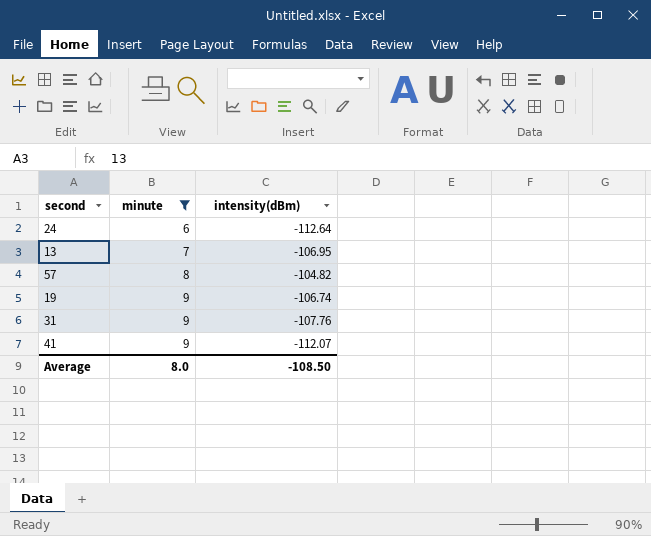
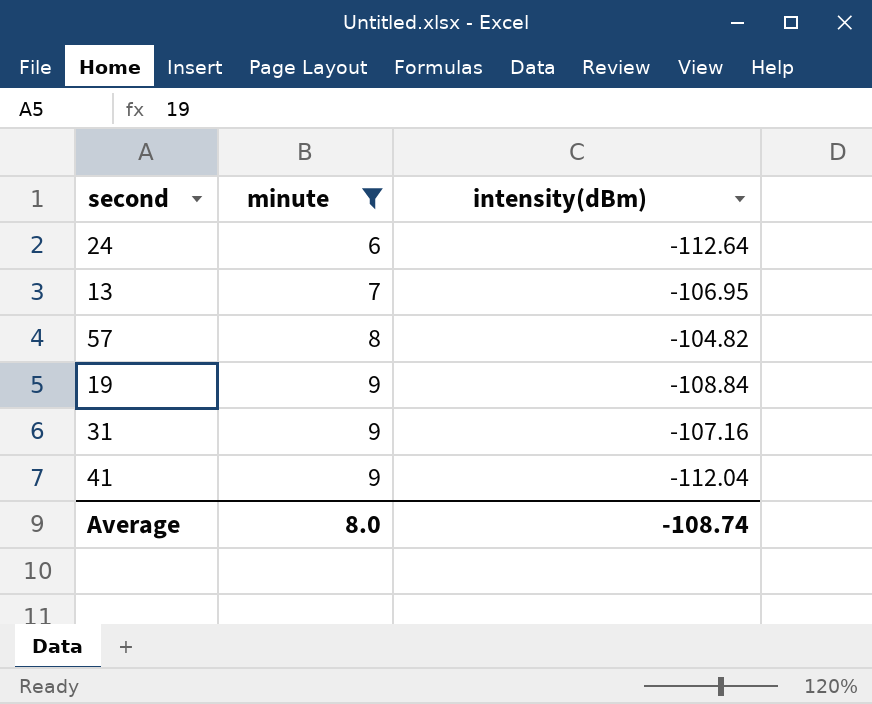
19 | intensity(dBm): -106.74 -> -108.84
31 | intensity(dBm): -107.76 -> -107.16
41 | intensity(dBm): -112.07 -> -112.04
Average | intensity(dBm): -108.50 -> -108.74

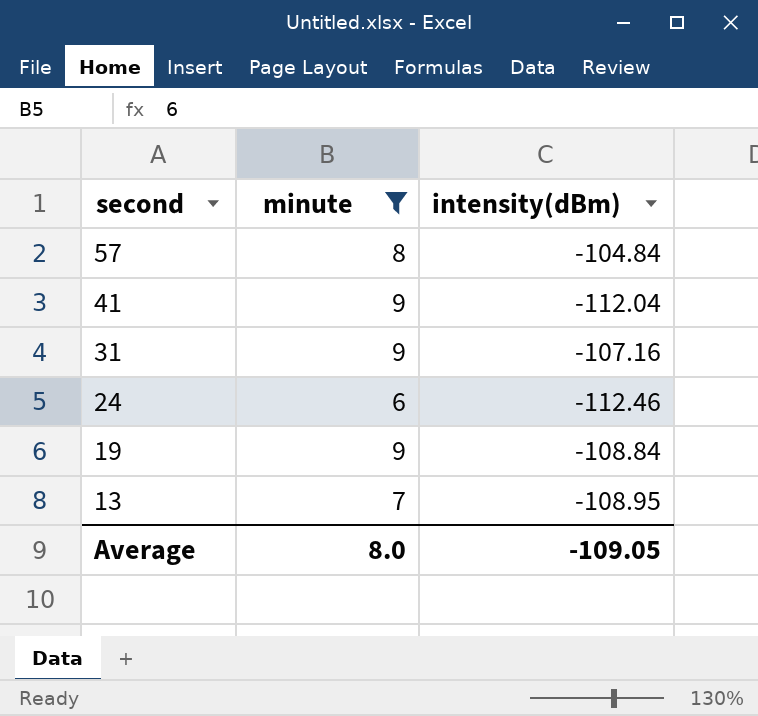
row order: minute ascending -> second descending
57 | intensity(dBm): -104.82 -> -104.84
24 | intensity(dBm): -112.64 -> -112.46
13 | intensity(dBm): -106.95 -> -108.95
Average | intensity(dBm): -108.74 -> -109.05

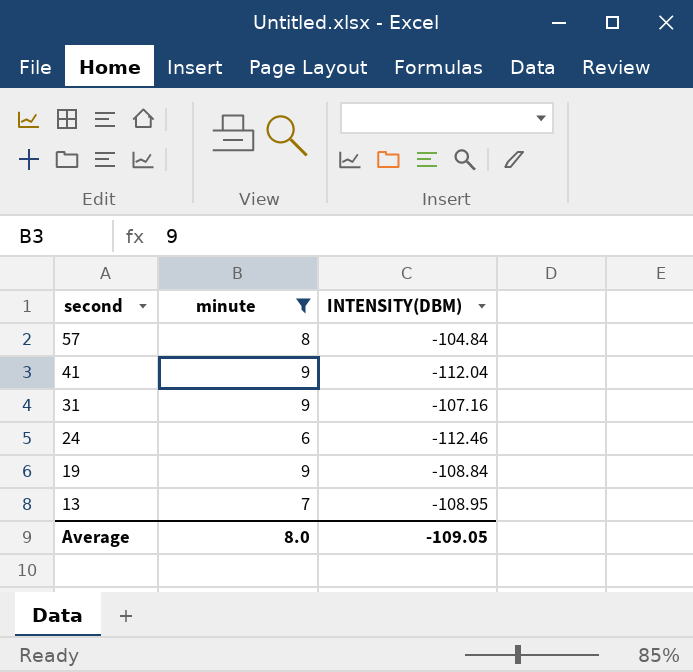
column name: intensity(dBm) -> INTENSITY(DBM)

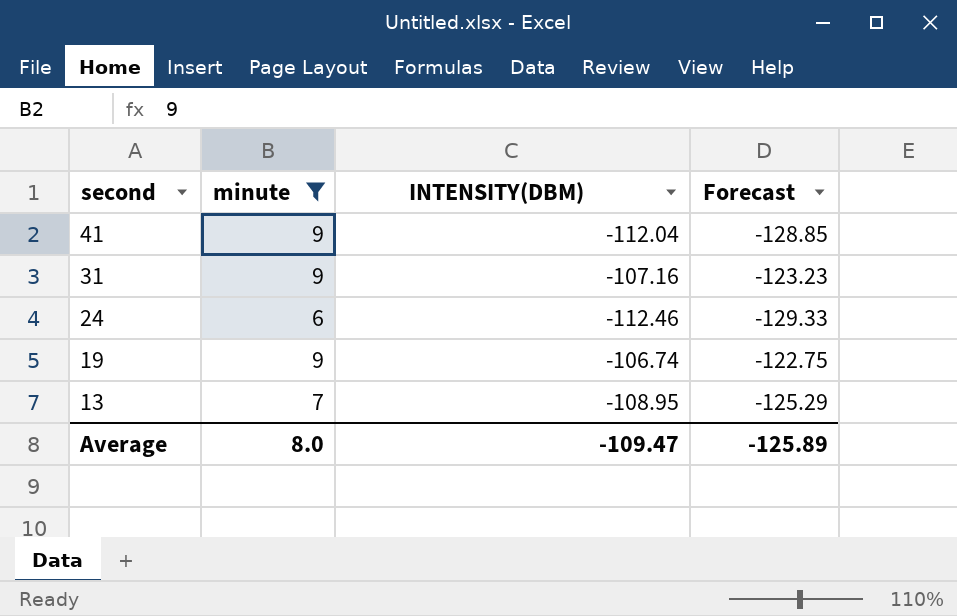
column Forecast | formula: none -> [INTENSITY(DBM)] * 1.15
row 57: 8 | -104.84 -> none
19 | INTENSITY(DBM): -108.84 -> -106.74
Average | INTENSITY(DBM): -109.05 -> -109.47

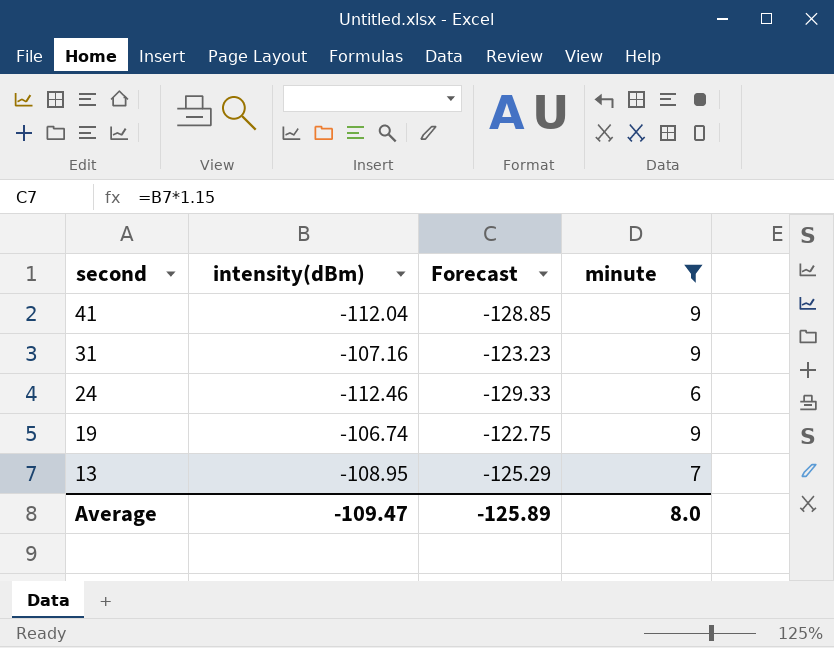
column name: INTENSITY(DBM) -> intensity(dBm)
column minute | position: 2 -> 4

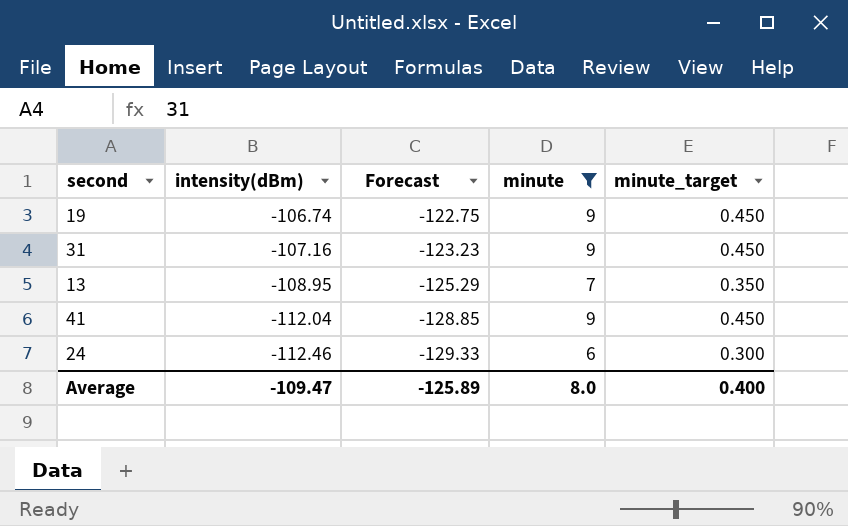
row order: second descending -> intensity(dBm) descending
column minute_target | formula: none -> [minute] * 0.05

